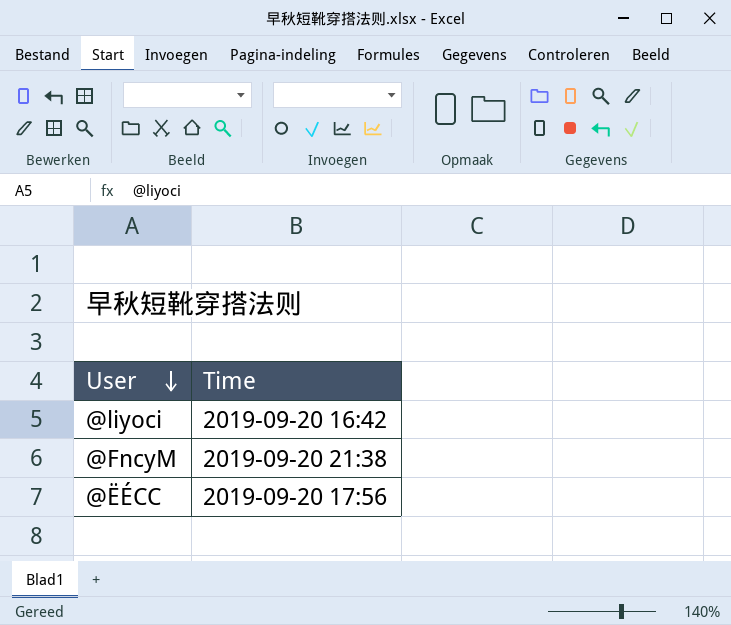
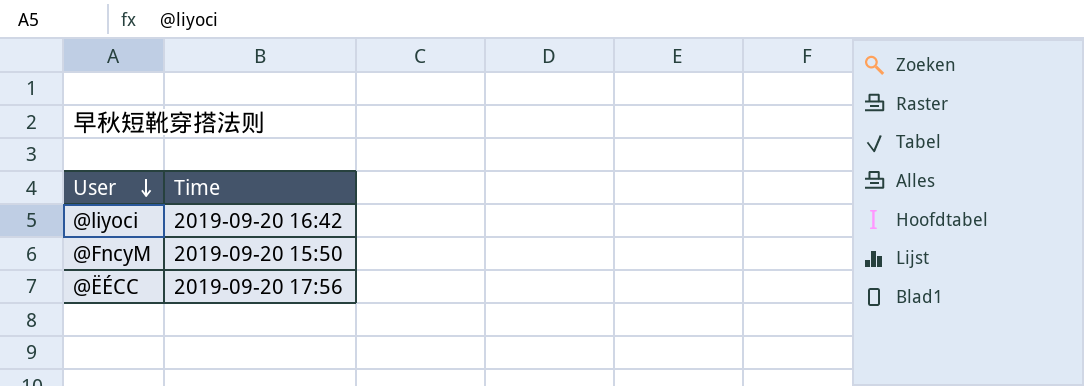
@FncyM | Time: 2019-09-20 21:38 -> 2019-09-20 15:50

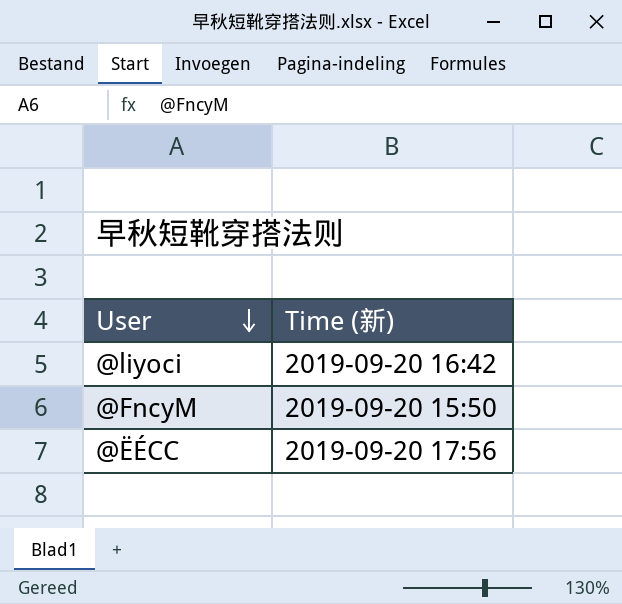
column name: Time -> Time (新)

